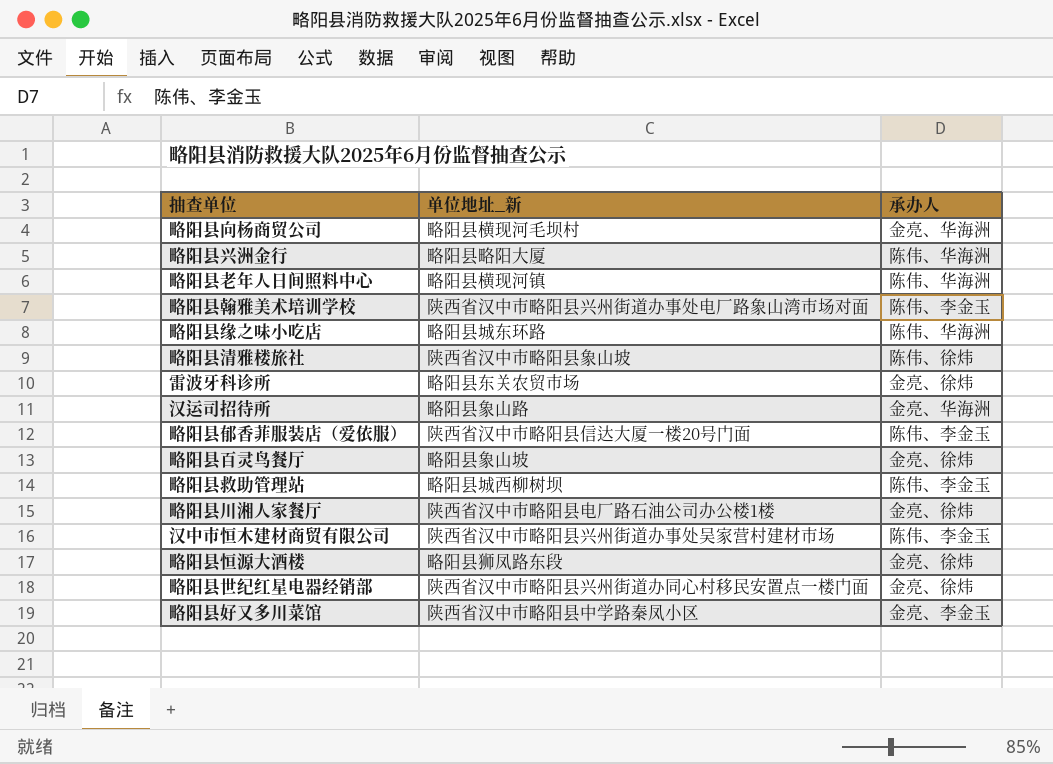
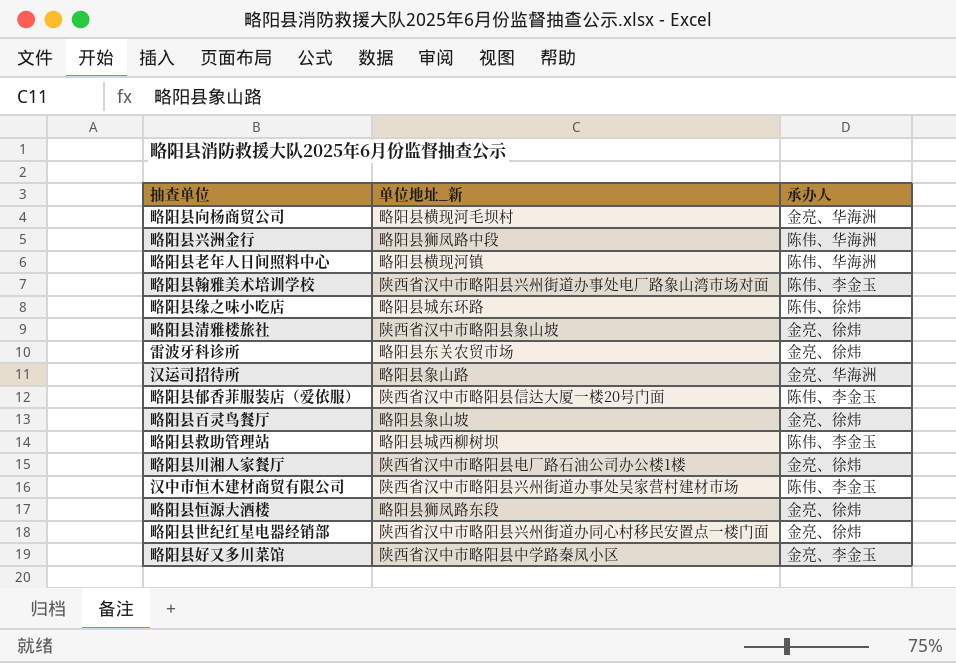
略阳县兴洲金行 | 单位地址_新: 略阳县略阳大厦 -> 略阳县狮凤路中段
略阳县缘之味小吃店 | 承办人: 陈伟、华海洲 -> 陈伟、徐炜
略阳县清雅楼旅社 | 承办人: 陈伟、徐炜 -> 金亮、徐炜

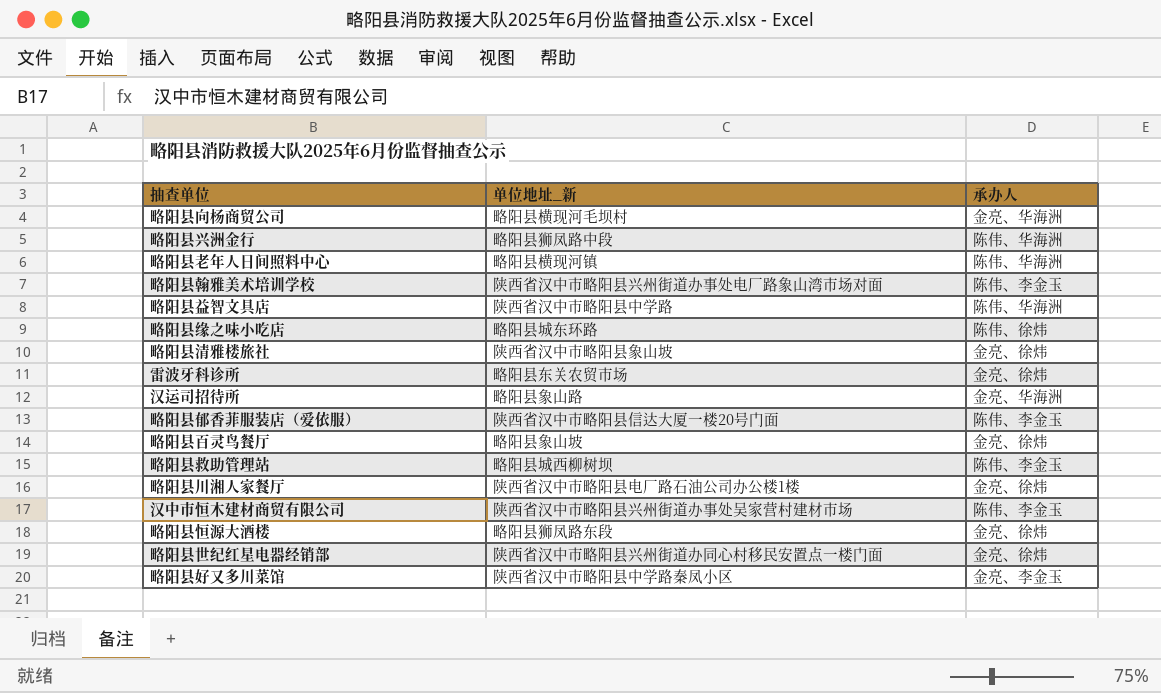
row 略阳县益智文具店: none -> 陕西省汉中市略阳县中学路 | 陈伟、华海洲

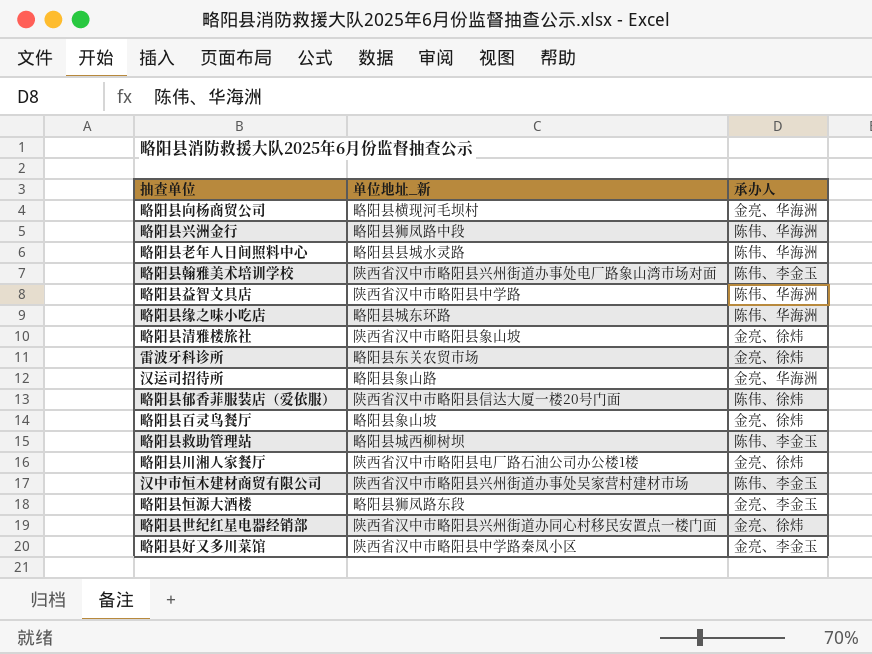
略阳县老年人日间照料中心 | 单位地址_新: 略阳县横现河镇 -> 略阳县县城水灵路
略阳县缘之味小吃店 | 承办人: 陈伟、徐炜 -> 陈伟、华海洲
略阳县郁香菲服装店（爱依服） | 承办人: 陈伟、李金玉 -> 陈伟、徐炜
略阳县恒源大酒楼 | 承办人: 金亮、徐炜 -> 金亮、李金玉

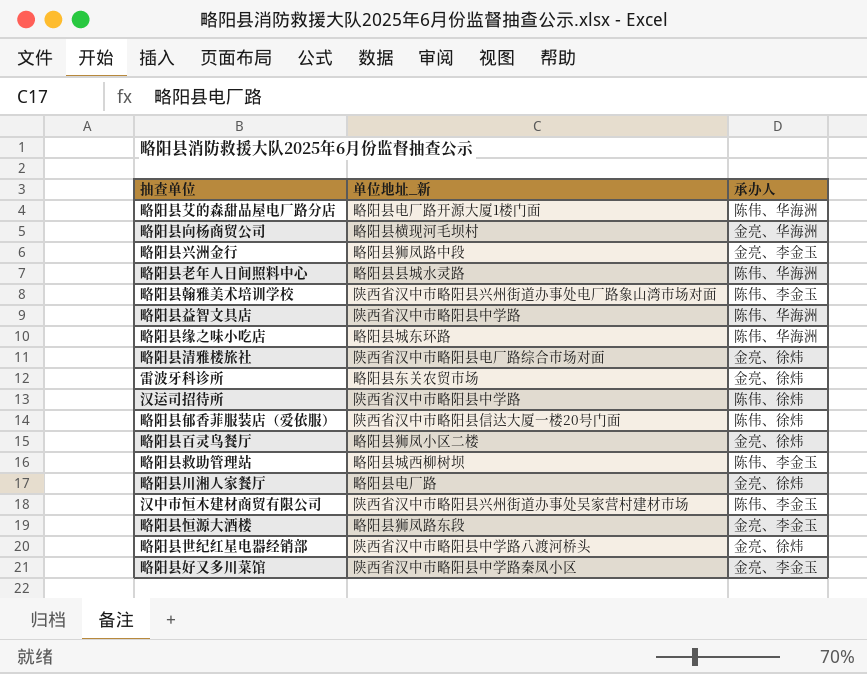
row 略阳县艾的森甜品屋电厂路分店: none -> 略阳县电厂路开源大厦1楼门面 | 陈伟、华海洲
略阳县兴洲金行 | 承办人: 陈伟、华海洲 -> 金亮、李金玉
略阳县清雅楼旅社 | 单位地址_新: 陕西省汉中市略阳县象山坡 -> 陕西省汉中市略阳县电厂路综合市场对面
汉运司招待所 | 单位地址_新: 略阳县象山路 -> 陕西省汉中市略阳县中学路
汉运司招待所 | 承办人: 金亮、华海洲 -> 陈伟、徐炜
略阳县百灵鸟餐厅 | 单位地址_新: 略阳县象山坡 -> 略阳县狮凤小区二楼
略阳县川湘人家餐厅 | 单位地址_新: 陕西省汉中市略阳县电厂路石油公司办公楼1楼 -> 略阳县电厂路
略阳县世纪红星电器经销部 | 单位地址_新: 陕西省汉中市略阳县兴州街道办同心村移民安置点一楼门面 -> 陕西省汉中市略阳县中学路八渡河桥头

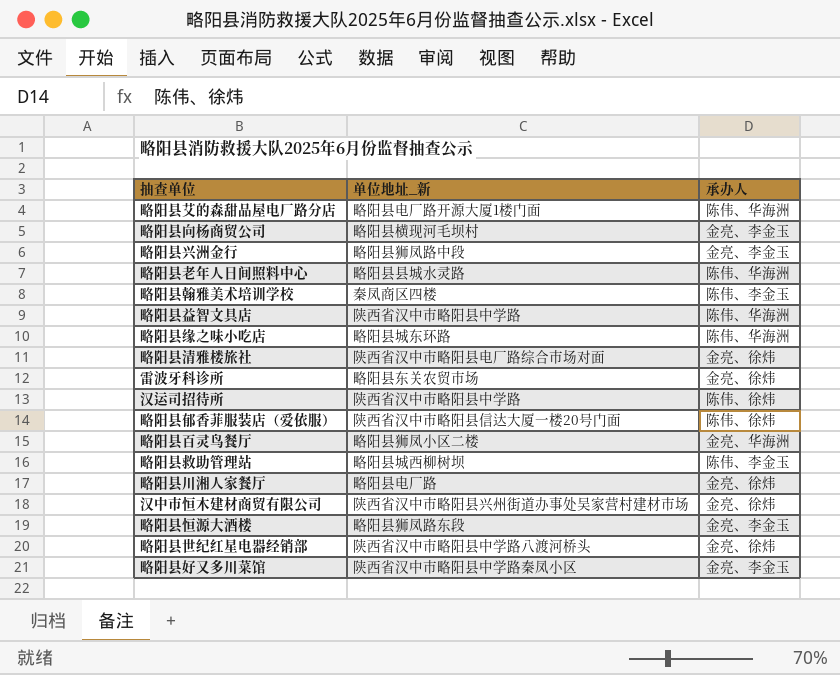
略阳县向杨商贸公司 | 承办人: 金亮、华海洲 -> 金亮、李金玉
略阳县翰雅美术培训学校 | 单位地址_新: 陕西省汉中市略阳县兴州街道办事处电厂路象山湾市场对面 -> 秦凤商区四楼
略阳县百灵鸟餐厅 | 承办人: 金亮、徐炜 -> 金亮、华海洲
汉中市恒木建材商贸有限公司 | 承办人: 陈伟、李金玉 -> 金亮、徐炜

